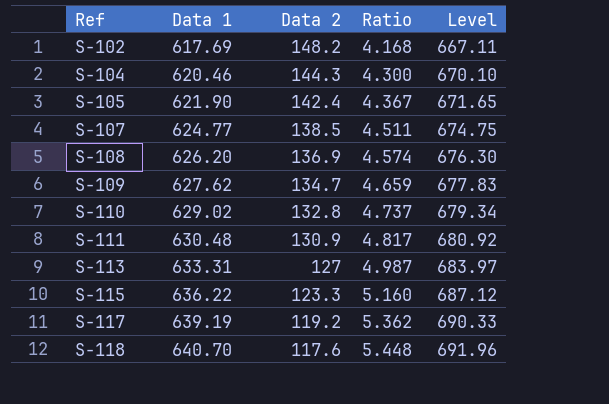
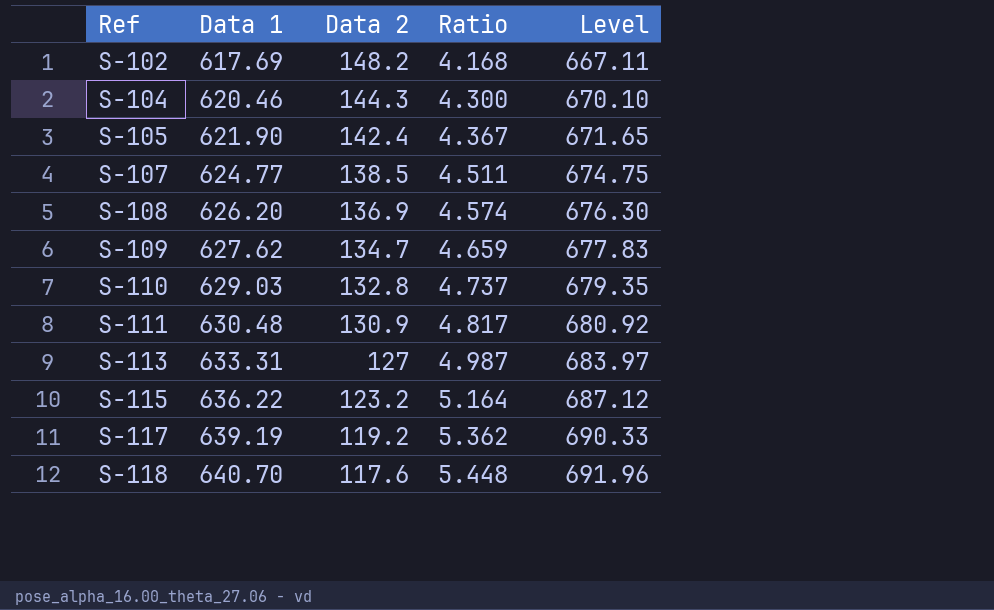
S-110 | Data 1: 629.02 -> 629.03
S-110 | Level: 679.34 -> 679.35
S-115 | Data 2: 123.3 -> 123.2
S-115 | Ratio: 5.160 -> 5.164

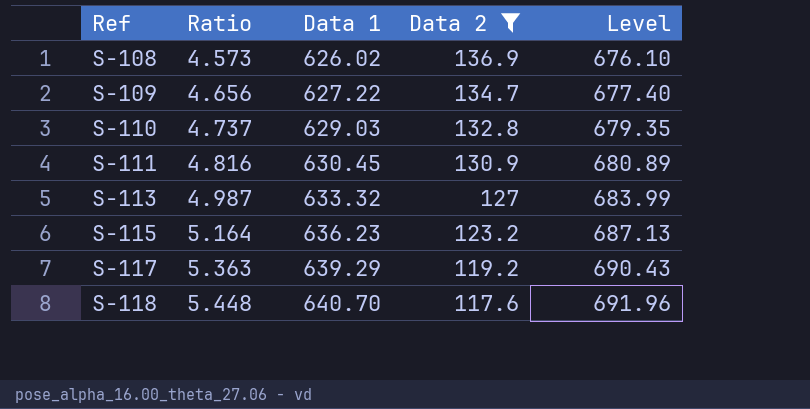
filter: none -> Data 2 <= 136.9
column Ratio | position: 4 -> 2
S-108 | Ratio: 4.574 -> 4.573
S-108 | Data 1: 626.20 -> 626.02
S-108 | Level: 676.30 -> 676.10
S-109 | Ratio: 4.659 -> 4.656
S-109 | Data 1: 627.62 -> 627.22
S-109 | Level: 677.83 -> 677.40
S-111 | Ratio: 4.817 -> 4.816
S-111 | Data 1: 630.48 -> 630.45
S-111 | Level: 680.92 -> 680.89
S-113 | Data 1: 633.31 -> 633.32
S-113 | Level: 683.97 -> 683.99
S-115 | Data 1: 636.22 -> 636.23
S-115 | Level: 687.12 -> 687.13
S-117 | Ratio: 5.362 -> 5.363
S-117 | Data 1: 639.19 -> 639.29
S-117 | Level: 690.33 -> 690.43

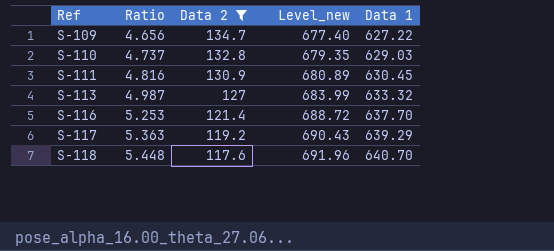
column name: Level -> Level_new
column Data 1 | position: 3 -> 5
row S-108: 4.573 | 626.02 | 136.9 | 676.10 -> none
row S-115: 5.164 | 636.23 | 123.2 | 687.13 -> none
row S-116: none -> 5.253 | 121.4 | 688.72 | 637.70

